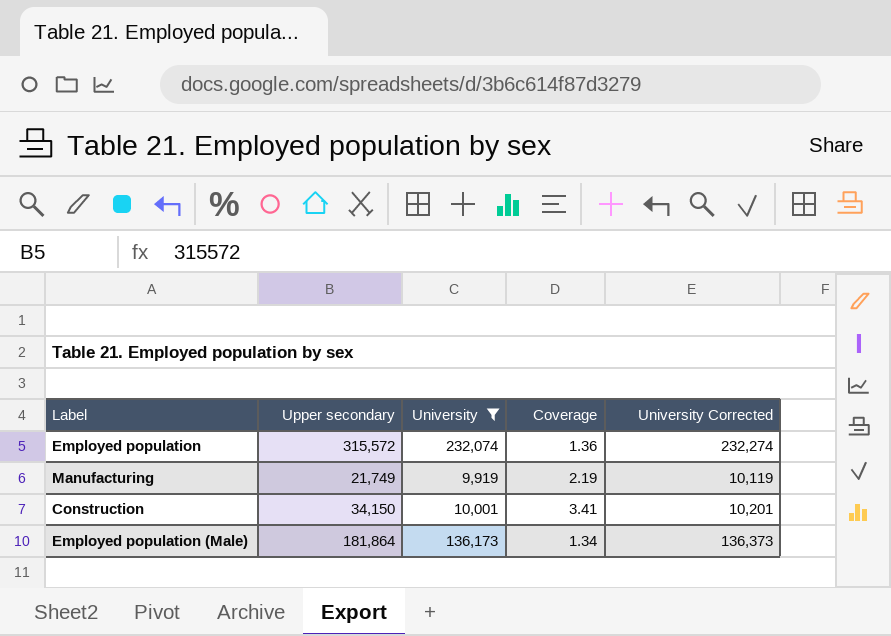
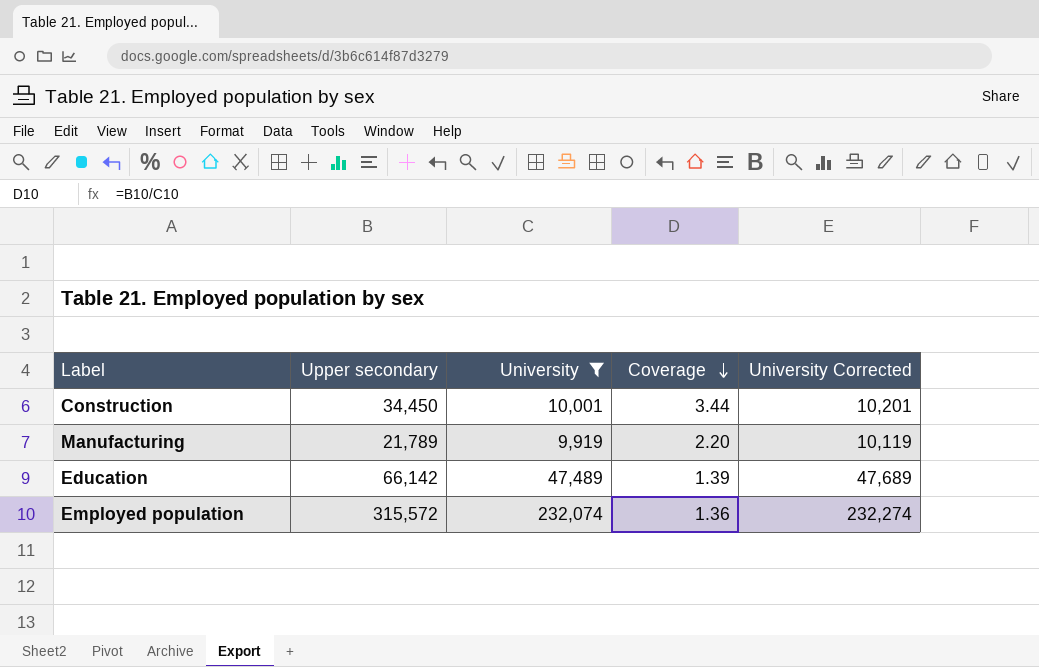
row order: none -> Coverage descending
row Employed population (Male): 181,864 | 136,173 | 1.34 | 136,373 -> none
Construction | Upper secondary: 34,150 -> 34,450
Construction | Coverage: 3.41 -> 3.44
Manufacturing | Upper secondary: 21,749 -> 21,789
Manufacturing | Coverage: 2.19 -> 2.20
row Education: none -> 66,142 | 47,489 | 1.39 | 47,689

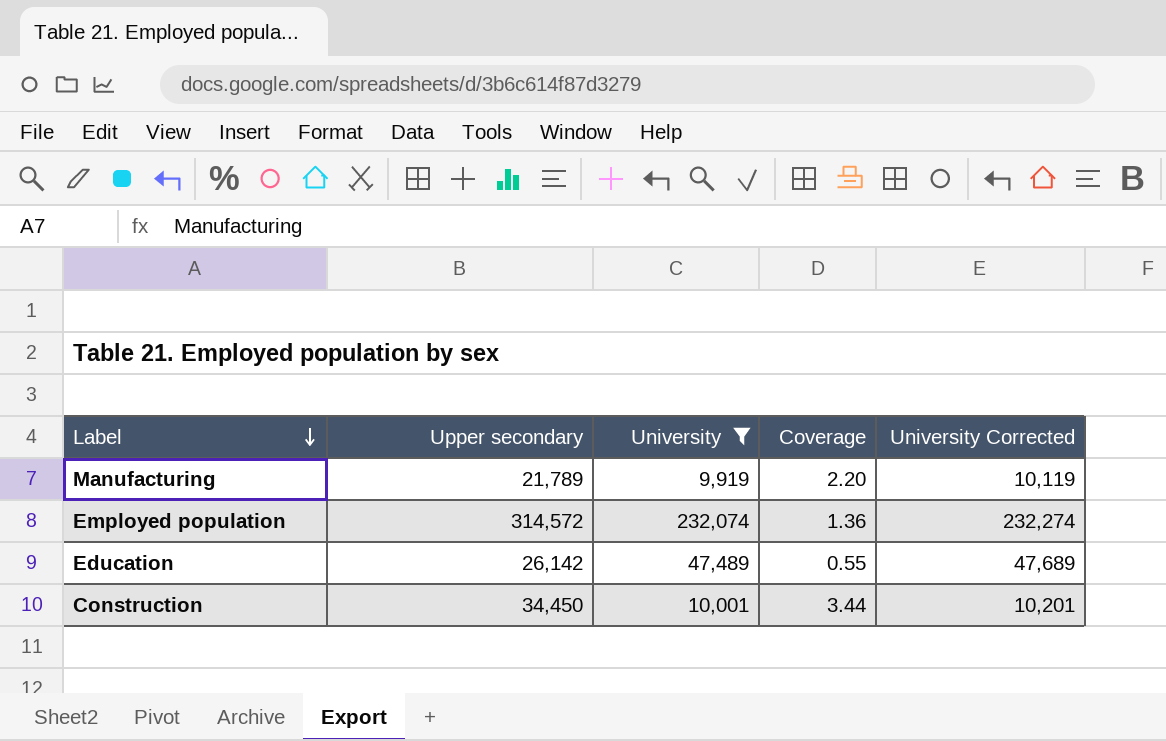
row order: Coverage descending -> Label descending
Employed population | Upper secondary: 315,572 -> 314,572
Education | Upper secondary: 66,142 -> 26,142
Education | Coverage: 1.39 -> 0.55

